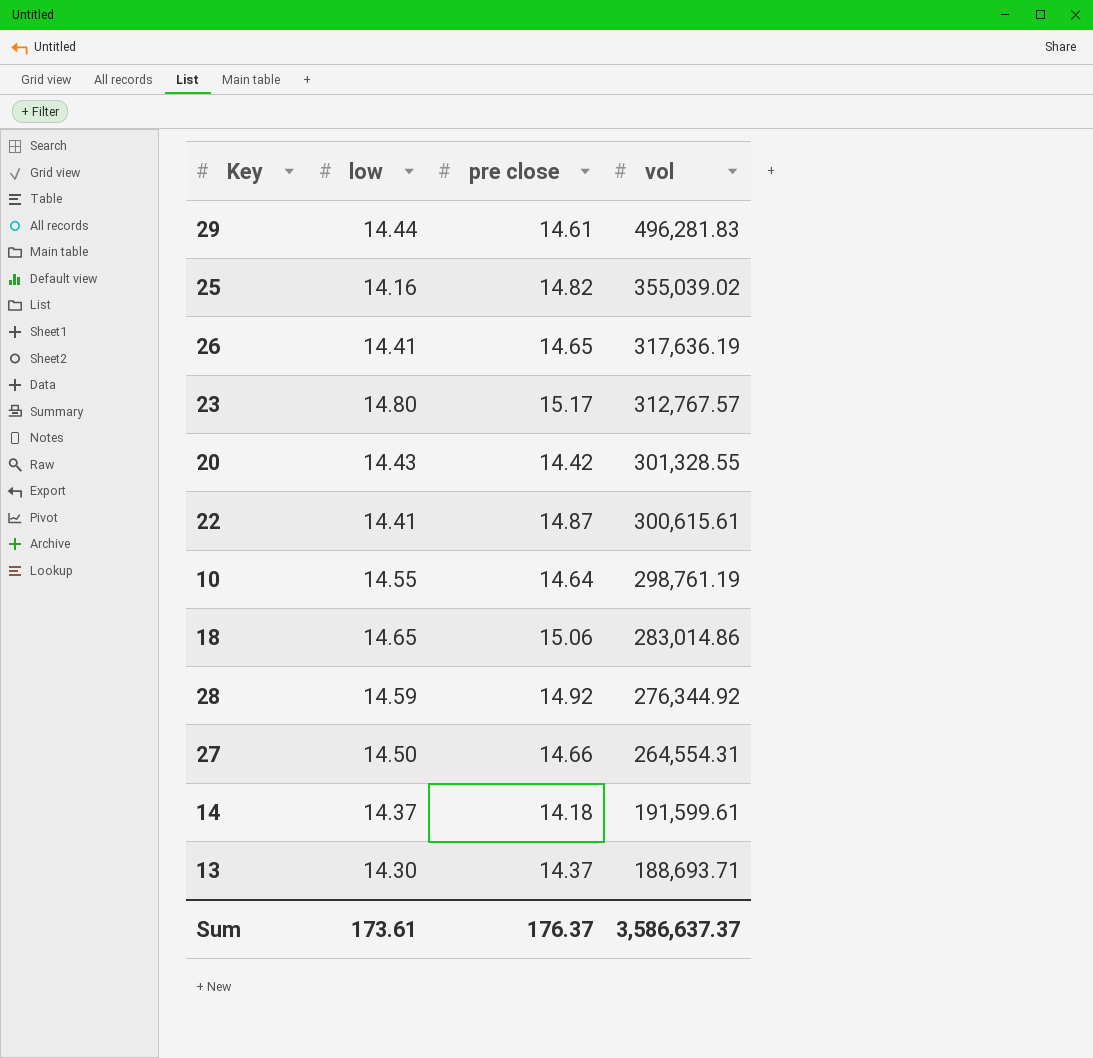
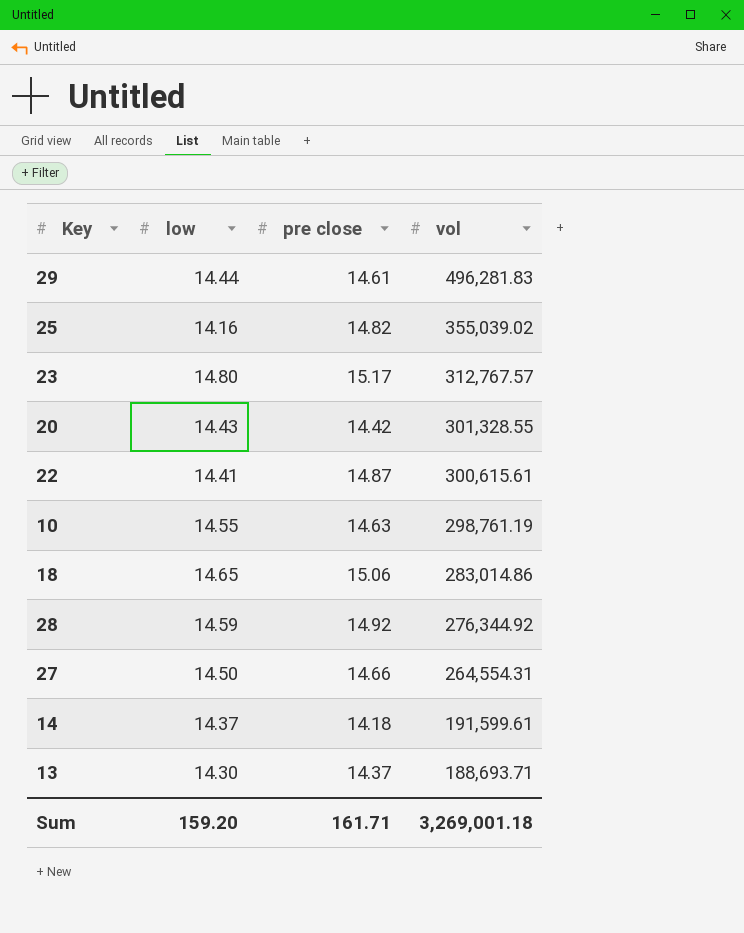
row 26: 14.41 | 14.65 | 317,636.19 -> none
10 | pre close: 14.64 -> 14.63
Sum | low: 173.61 -> 159.20
Sum | pre close: 176.37 -> 161.71
Sum | vol: 3,586,637.37 -> 3,269,001.18

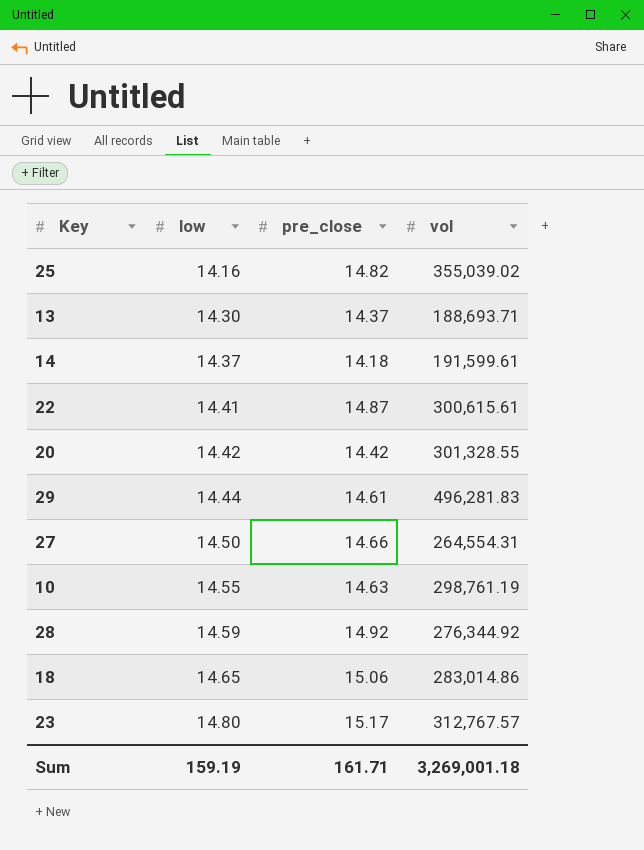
row order: vol descending -> low ascending
column name: pre close -> pre_close
20 | low: 14.43 -> 14.42
Sum | low: 159.20 -> 159.19

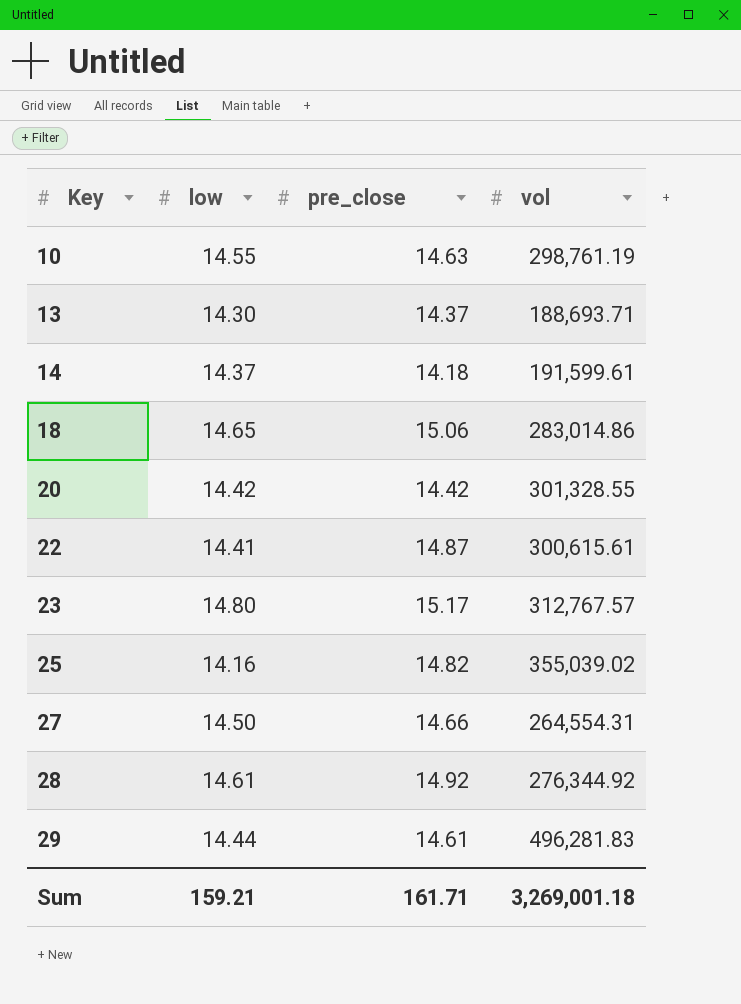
row order: low ascending -> Key ascending
28 | low: 14.59 -> 14.61
Sum | low: 159.19 -> 159.21

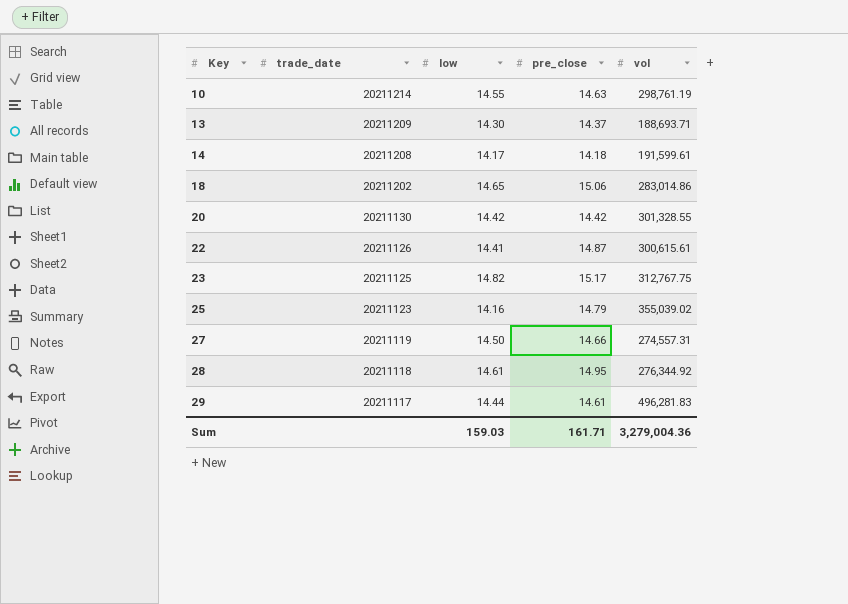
column trade_date | position: none -> 2
14 | low: 14.37 -> 14.17
23 | low: 14.80 -> 14.82
23 | vol: 312,767.57 -> 312,767.75
25 | pre_close: 14.82 -> 14.79
27 | vol: 264,554.31 -> 274,557.31
28 | pre_close: 14.92 -> 14.95
Sum | low: 159.21 -> 159.03
Sum | vol: 3,269,001.18 -> 3,279,004.36

